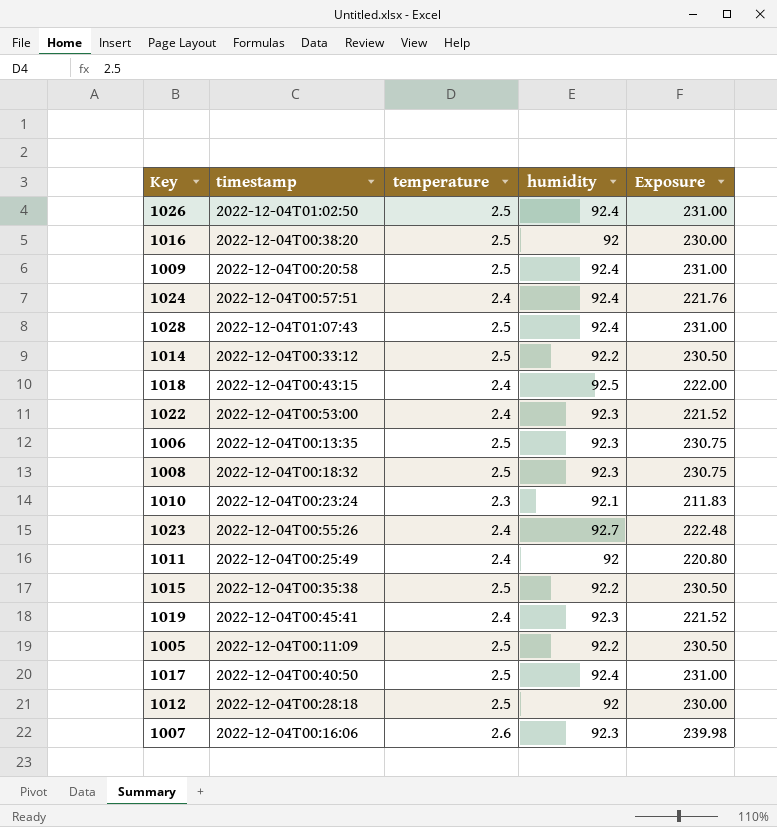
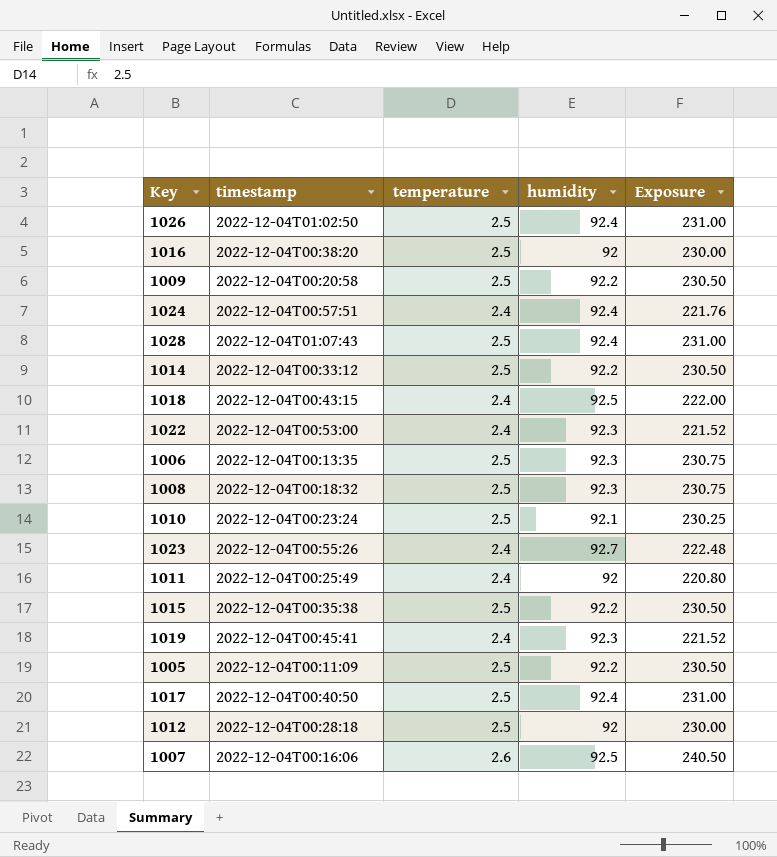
1009 | humidity: 92.4 -> 92.2
1009 | Exposure: 231.00 -> 230.50
1010 | temperature: 2.3 -> 2.5
1010 | Exposure: 211.83 -> 230.25
1007 | humidity: 92.3 -> 92.5
1007 | Exposure: 239.98 -> 240.50

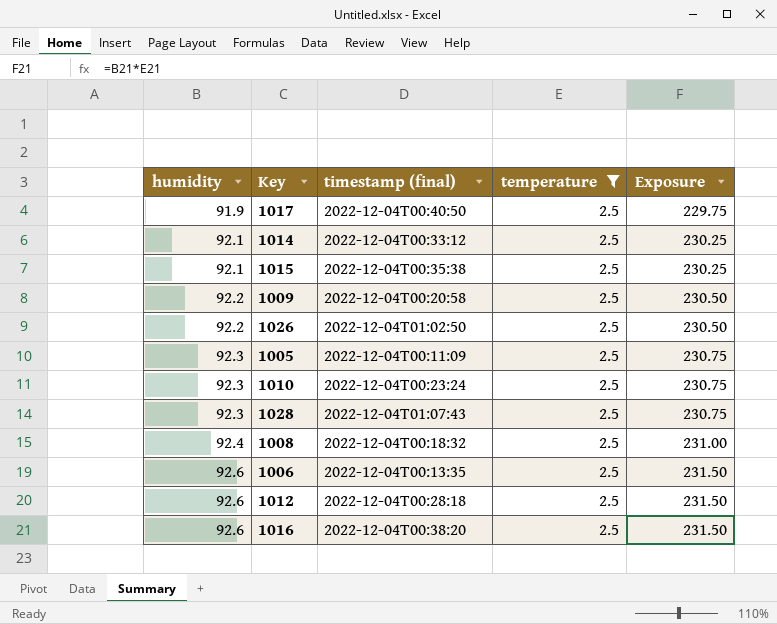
filter: none -> temperature = 2.5
row order: none -> humidity ascending
column humidity | position: 4 -> 1
column name: timestamp -> timestamp (final)
1017 | humidity: 92.4 -> 91.9
1017 | Exposure: 231.00 -> 229.75
1014 | humidity: 92.2 -> 92.1
1014 | Exposure: 230.50 -> 230.25
1015 | humidity: 92.2 -> 92.1
1015 | Exposure: 230.50 -> 230.25
1026 | humidity: 92.4 -> 92.2
1026 | Exposure: 231.00 -> 230.50
1005 | humidity: 92.2 -> 92.3
1005 | Exposure: 230.50 -> 230.75
1010 | humidity: 92.1 -> 92.3
1010 | Exposure: 230.25 -> 230.75
1028 | humidity: 92.4 -> 92.3
1028 | Exposure: 231.00 -> 230.75
1008 | humidity: 92.3 -> 92.4
1008 | Exposure: 230.75 -> 231.00
1006 | humidity: 92.3 -> 92.6
1006 | Exposure: 230.75 -> 231.50
1012 | humidity: 92 -> 92.6
1012 | Exposure: 230.00 -> 231.50
1016 | humidity: 92 -> 92.6
1016 | Exposure: 230.00 -> 231.50

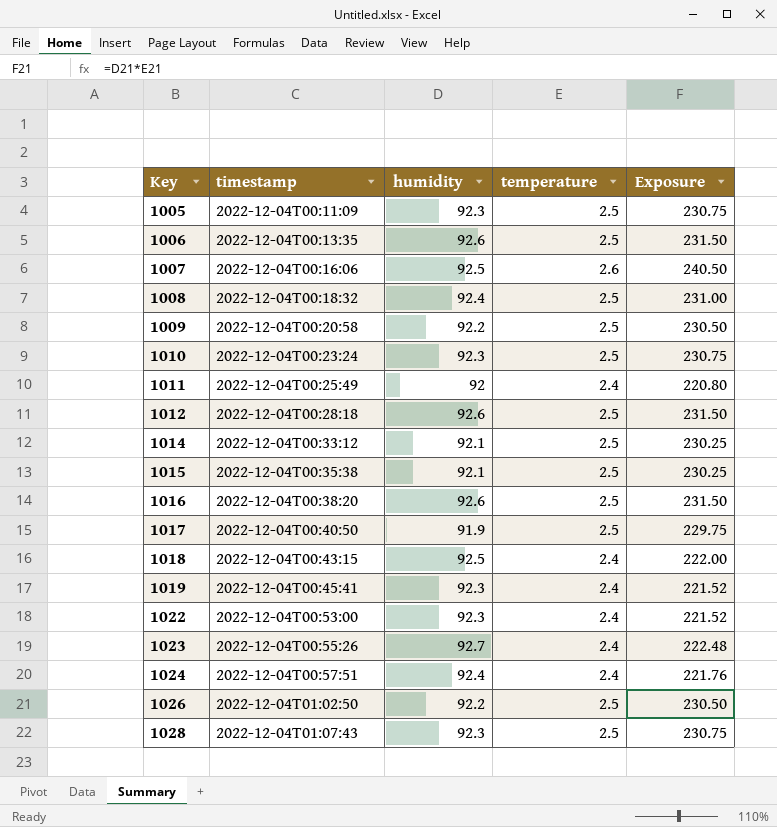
filter: temperature = 2.5 -> none
row order: humidity ascending -> Key ascending
column name: timestamp (final) -> timestamp
column humidity | position: 1 -> 3

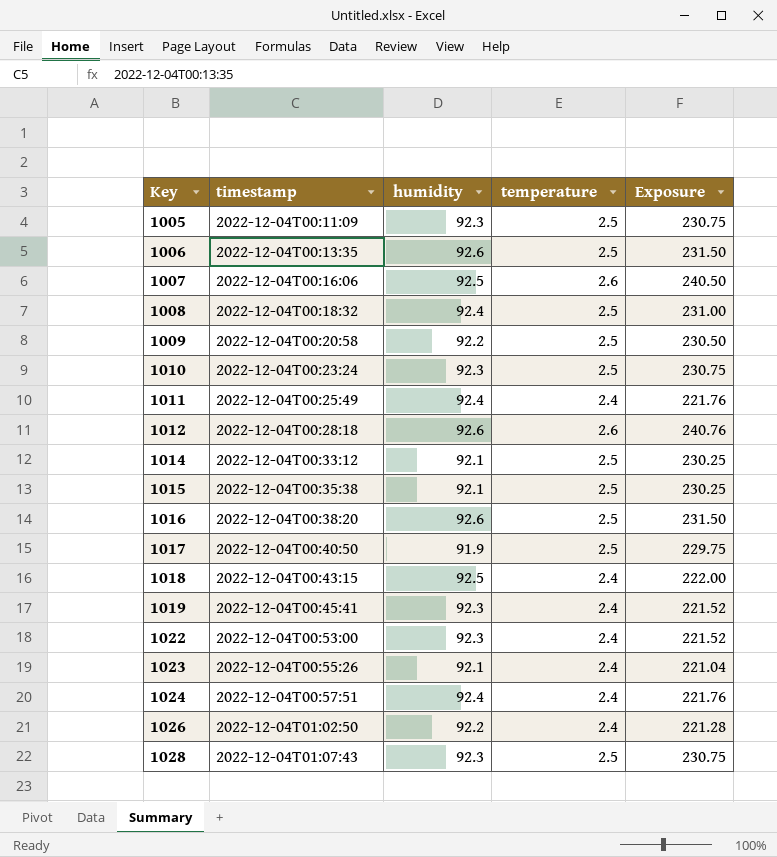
1011 | humidity: 92 -> 92.4
1011 | Exposure: 220.80 -> 221.76
1012 | temperature: 2.5 -> 2.6
1012 | Exposure: 231.50 -> 240.76
1023 | humidity: 92.7 -> 92.1
1023 | Exposure: 222.48 -> 221.04
1026 | temperature: 2.5 -> 2.4
1026 | Exposure: 230.50 -> 221.28

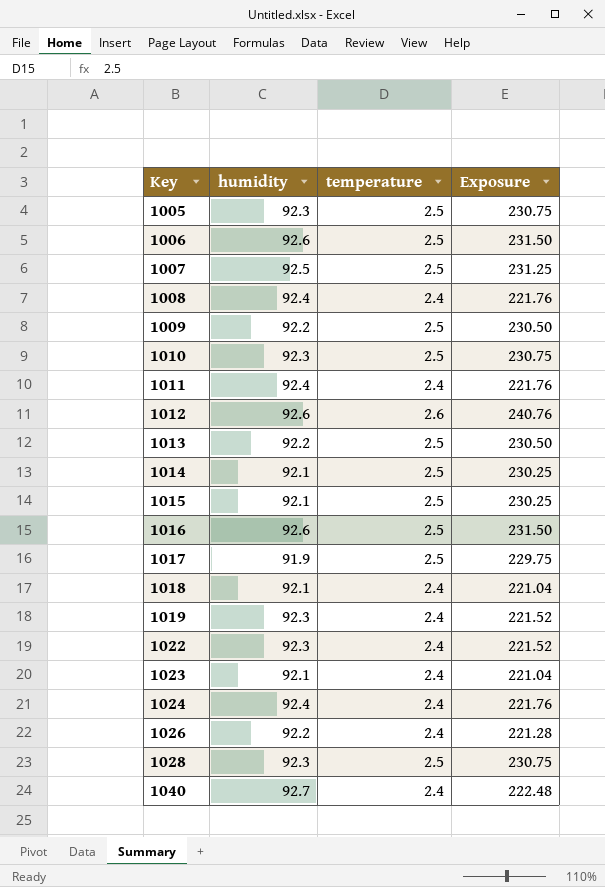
column timestamp | position: 2 -> none
1007 | temperature: 2.6 -> 2.5
1007 | Exposure: 240.50 -> 231.25
1008 | temperature: 2.5 -> 2.4
1008 | Exposure: 231.00 -> 221.76
row 1013: none -> 92.2 | 2.5 | 230.50
1018 | humidity: 92.5 -> 92.1
1018 | Exposure: 222.00 -> 221.04
row 1040: none -> 92.7 | 2.4 | 222.48

